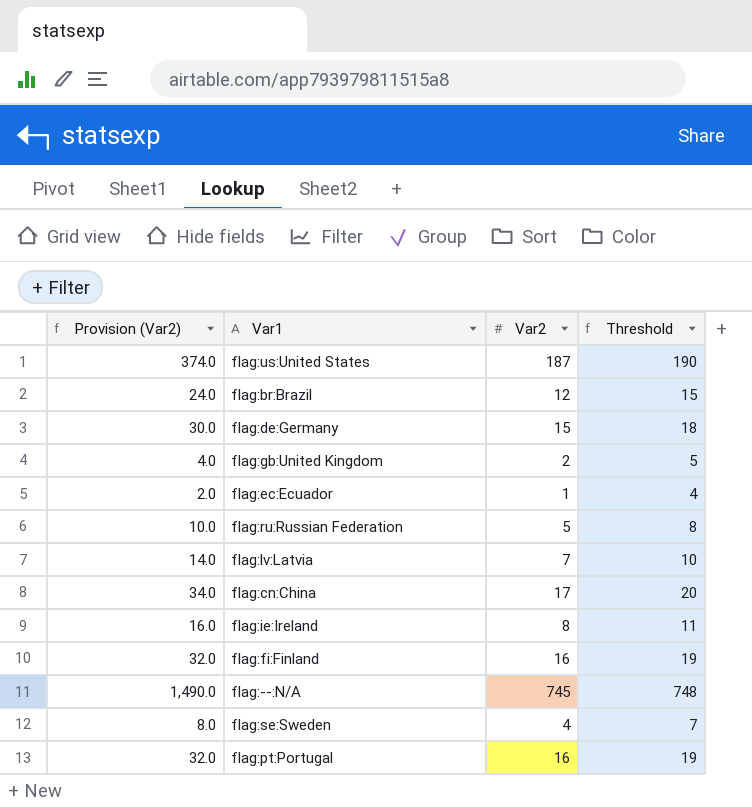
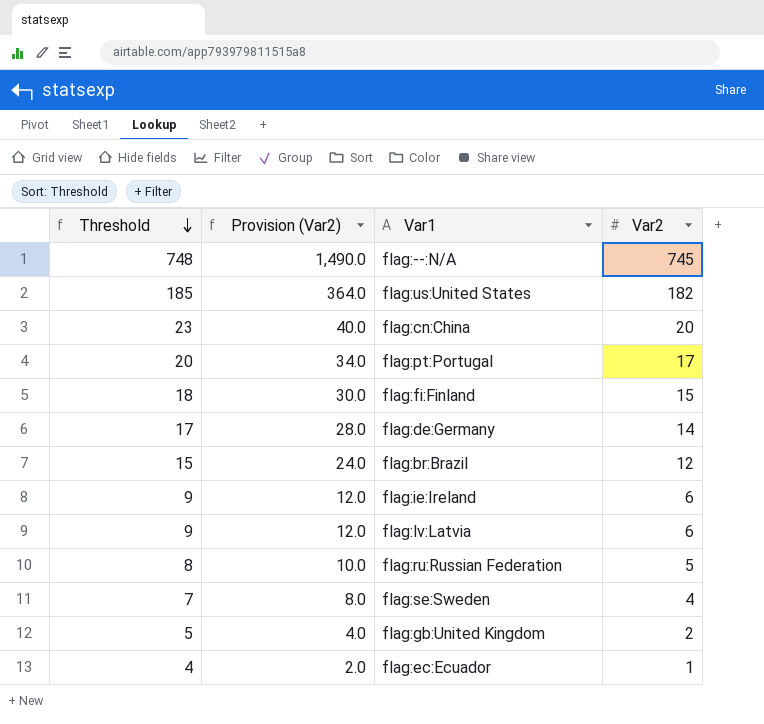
row order: none -> Threshold descending
column Threshold | position: 4 -> 1
flag:us:United States | Threshold: 190 -> 185
flag:us:United States | Provision (Var2): 374.0 -> 364.0
flag:us:United States | Var2: 187 -> 182
flag:cn:China | Threshold: 20 -> 23
flag:cn:China | Provision (Var2): 34.0 -> 40.0
flag:cn:China | Var2: 17 -> 20
flag:pt:Portugal | Threshold: 19 -> 20
flag:pt:Portugal | Provision (Var2): 32.0 -> 34.0
flag:pt:Portugal | Var2: 16 -> 17
flag:fi:Finland | Threshold: 19 -> 18
flag:fi:Finland | Provision (Var2): 32.0 -> 30.0
flag:fi:Finland | Var2: 16 -> 15
flag:de:Germany | Threshold: 18 -> 17
flag:de:Germany | Provision (Var2): 30.0 -> 28.0
flag:de:Germany | Var2: 15 -> 14
flag:ie:Ireland | Threshold: 11 -> 9
flag:ie:Ireland | Provision (Var2): 16.0 -> 12.0
flag:ie:Ireland | Var2: 8 -> 6
flag:lv:Latvia | Threshold: 10 -> 9
flag:lv:Latvia | Provision (Var2): 14.0 -> 12.0
flag:lv:Latvia | Var2: 7 -> 6

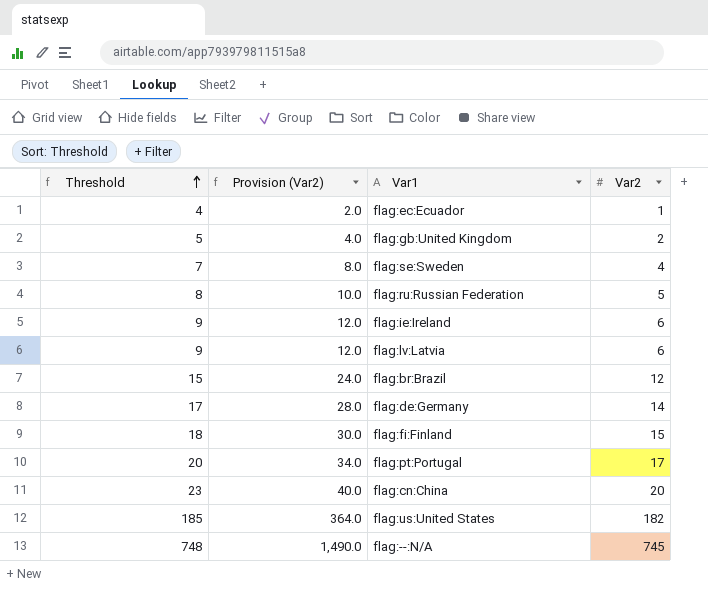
row order: Threshold descending -> Threshold ascending

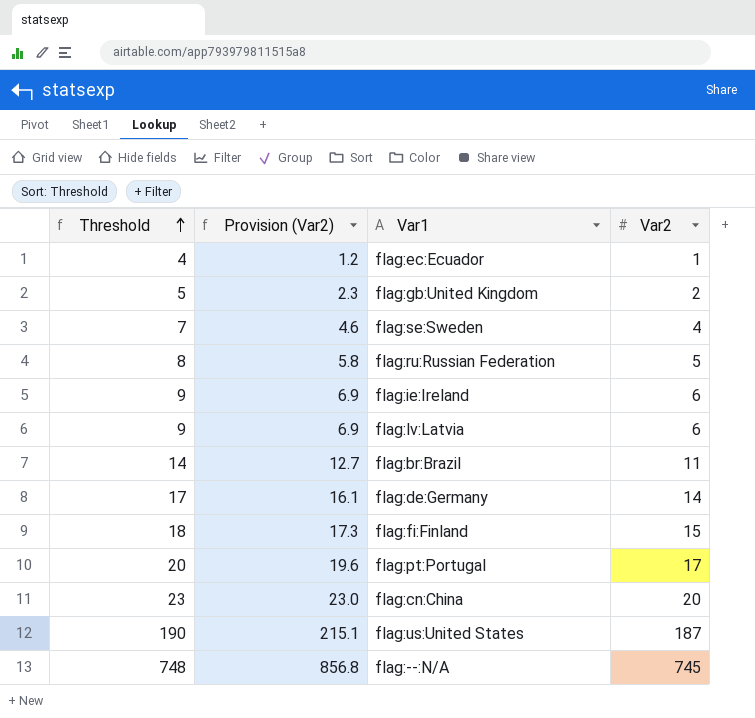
column Provision (Var2) | formula: [Var2] * 2 -> [Var2] * 1.15
flag:br:Brazil | Threshold: 15 -> 14
flag:br:Brazil | Var2: 12 -> 11
flag:us:United States | Threshold: 185 -> 190
flag:us:United States | Var2: 182 -> 187

